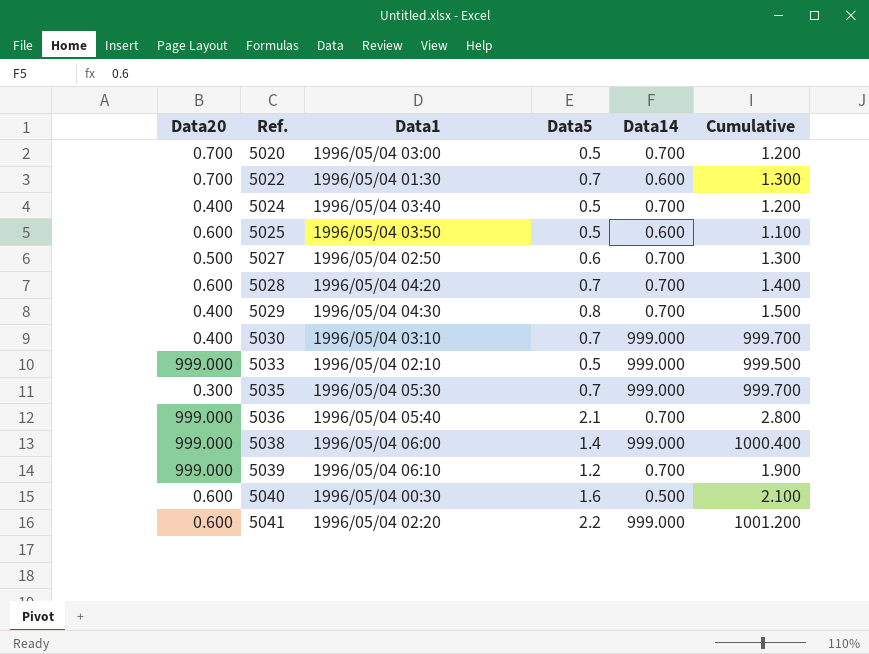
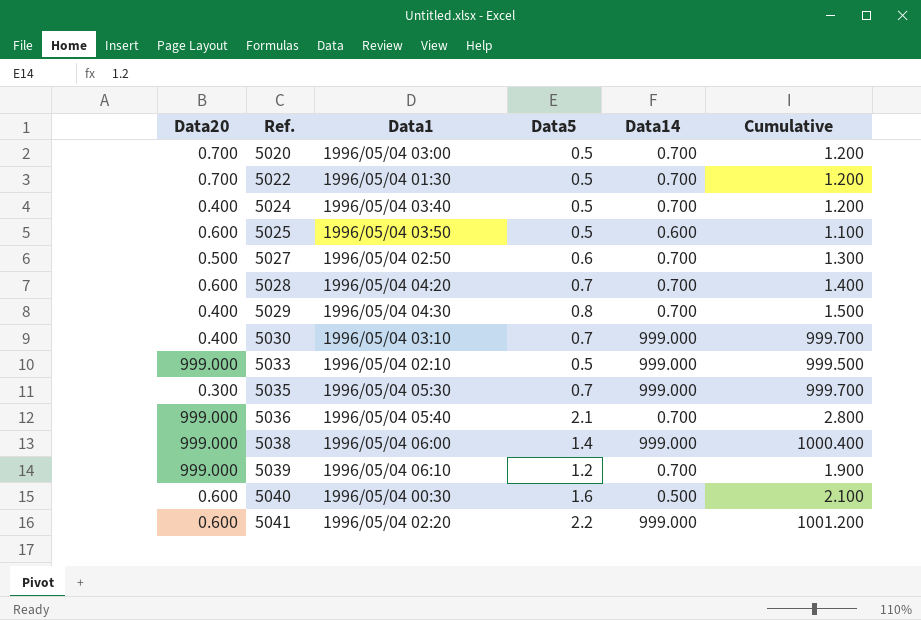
5022 | Data5: 0.7 -> 0.5
5022 | Data14: 0.600 -> 0.700
5022 | Cumulative: 1.300 -> 1.200

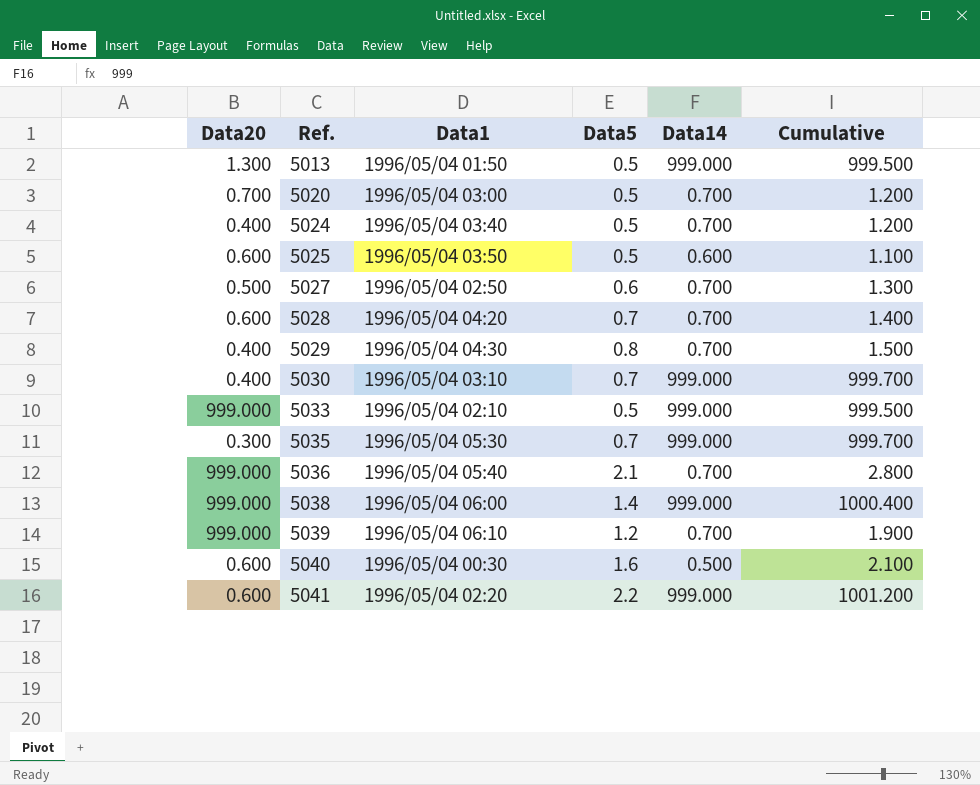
row 5022: 0.700 | 1996/05/04 01:30 | 0.5 | 0.700 | 1.200 -> none
row 5013: none -> 1.300 | 1996/05/04 01:50 | 0.5 | 999.000 | 999.500

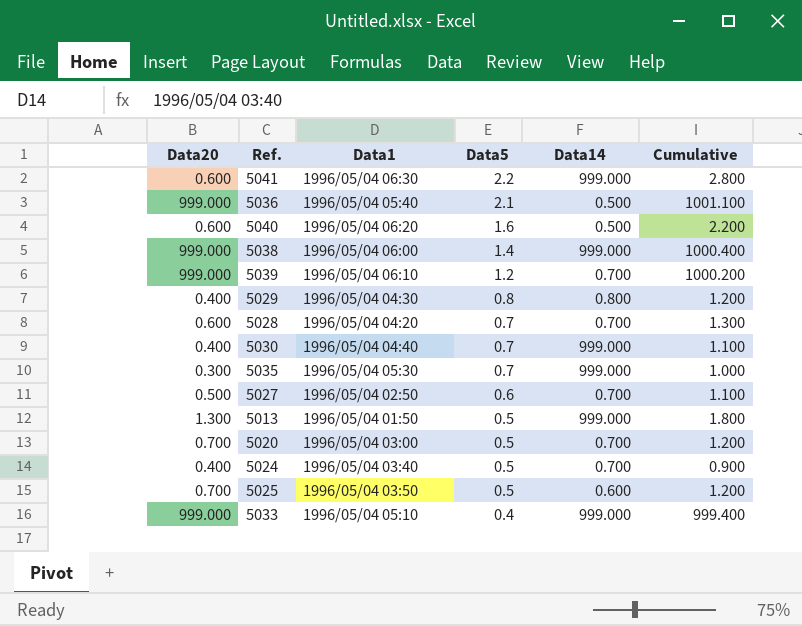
row order: Ref. ascending -> Data5 descending
column Cumulative | formula: [Data5] + [Data14] -> [Data20] + [Data5]
5041 | Data1: 1996/05/04 02:20 -> 1996/05/04 06:30
5036 | Data14: 0.700 -> 0.500
5040 | Data1: 1996/05/04 00:30 -> 1996/05/04 06:20
5029 | Data14: 0.700 -> 0.800
5030 | Data1: 1996/05/04 03:10 -> 1996/05/04 04:40
5025 | Data20: 0.600 -> 0.700
5033 | Data1: 1996/05/04 02:10 -> 1996/05/04 05:10
5033 | Data5: 0.5 -> 0.4

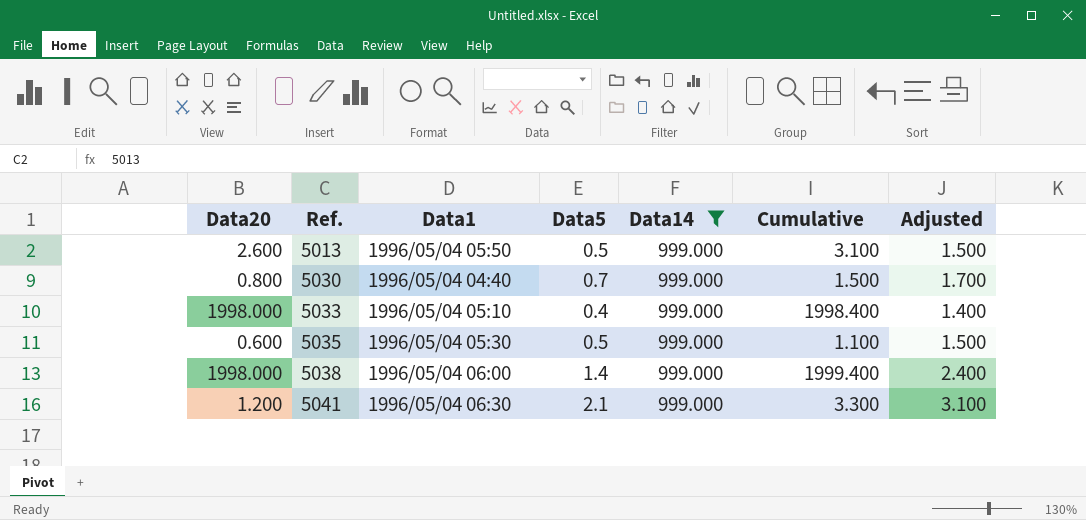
filter: none -> Data14 = 999.000
row order: Data5 descending -> Ref. ascending
column Adjusted | formula: none -> [Data5] + 1
5013 | Data20: 1.300 -> 2.600
5013 | Data1: 1996/05/04 01:50 -> 1996/05/04 05:50
5013 | Cumulative: 1.800 -> 3.100
5030 | Data20: 0.400 -> 0.800
5030 | Cumulative: 1.100 -> 1.500
5033 | Data20: 999.000 -> 1998.000
5033 | Cumulative: 999.400 -> 1998.400
5035 | Data20: 0.300 -> 0.600
5035 | Data5: 0.7 -> 0.5
5035 | Cumulative: 1.000 -> 1.100
5038 | Data20: 999.000 -> 1998.000
5038 | Cumulative: 1000.400 -> 1999.400
5041 | Data20: 0.600 -> 1.200
5041 | Data5: 2.2 -> 2.1
5041 | Cumulative: 2.800 -> 3.300

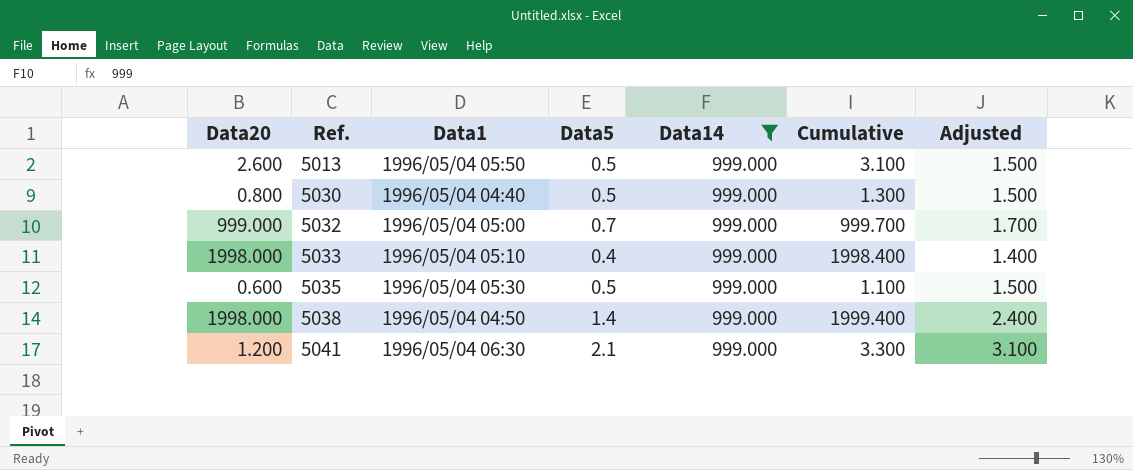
5030 | Data5: 0.7 -> 0.5
5030 | Cumulative: 1.500 -> 1.300
5030 | Adjusted: 1.700 -> 1.500
row 5032: none -> 999.000 | 1996/05/04 05:00 | 0.7 | 999.000 | 999.700 | 1.700
5038 | Data1: 1996/05/04 06:00 -> 1996/05/04 04:50

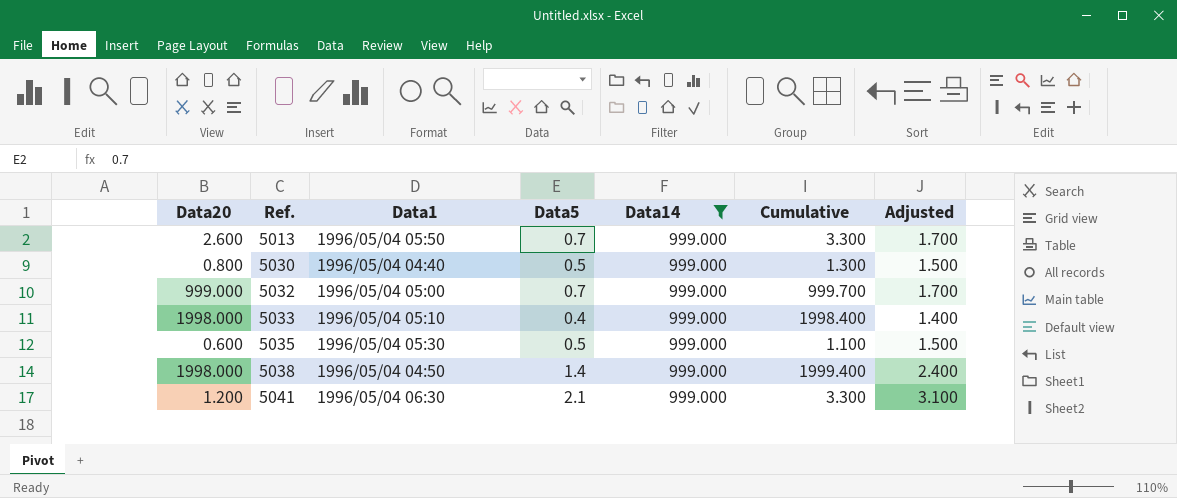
5013 | Data5: 0.5 -> 0.7
5013 | Cumulative: 3.100 -> 3.300
5013 | Adjusted: 1.500 -> 1.700

